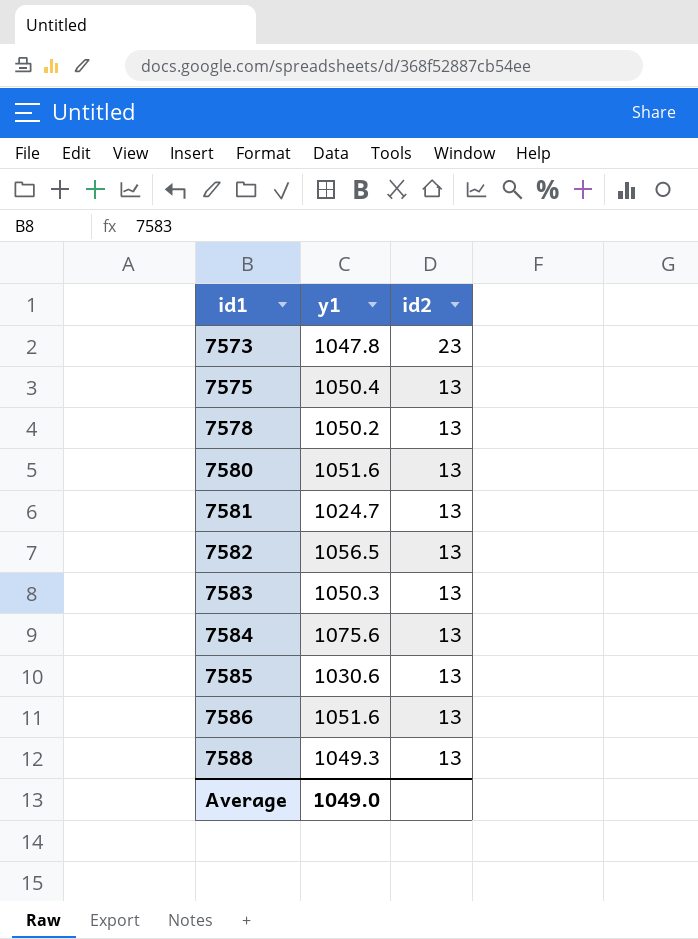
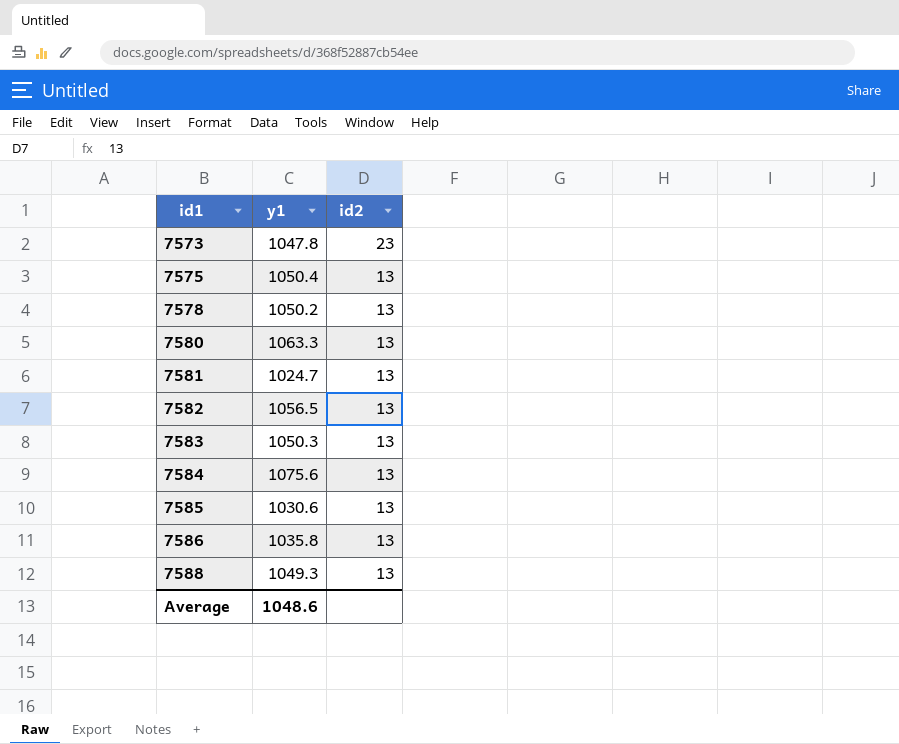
7580 | y1: 1051.6 -> 1063.3
7586 | y1: 1051.6 -> 1035.8
Average | y1: 1049.0 -> 1048.6

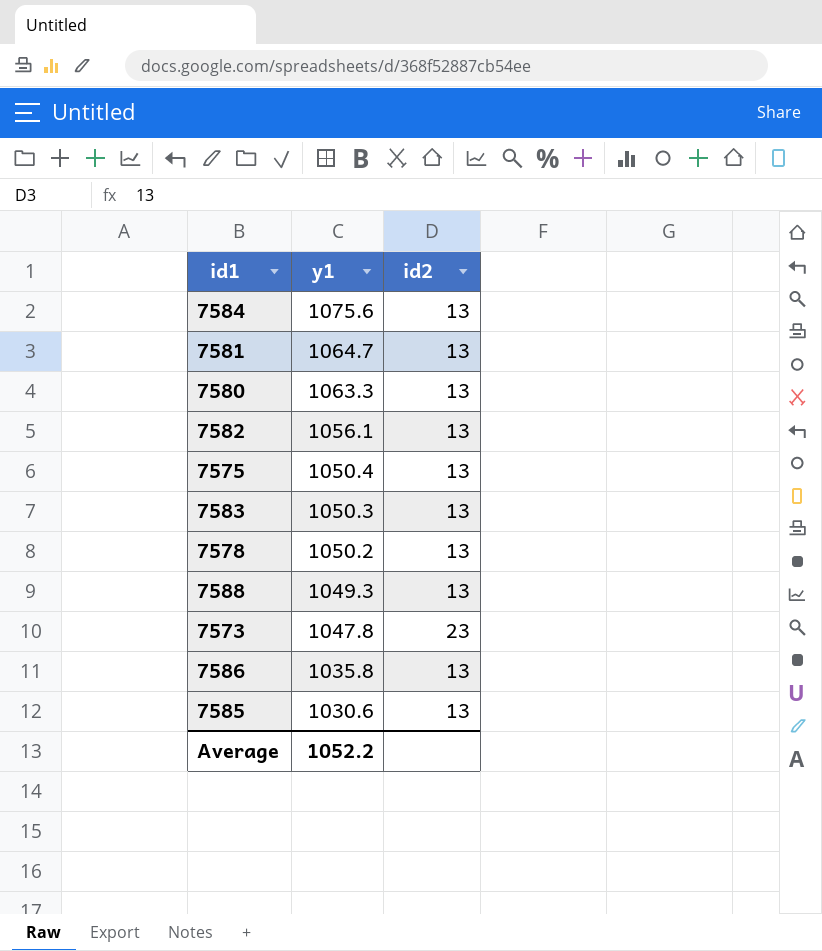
row order: id1 ascending -> y1 descending
7581 | y1: 1024.7 -> 1064.7
7582 | y1: 1056.5 -> 1056.1
Average | y1: 1048.6 -> 1052.2

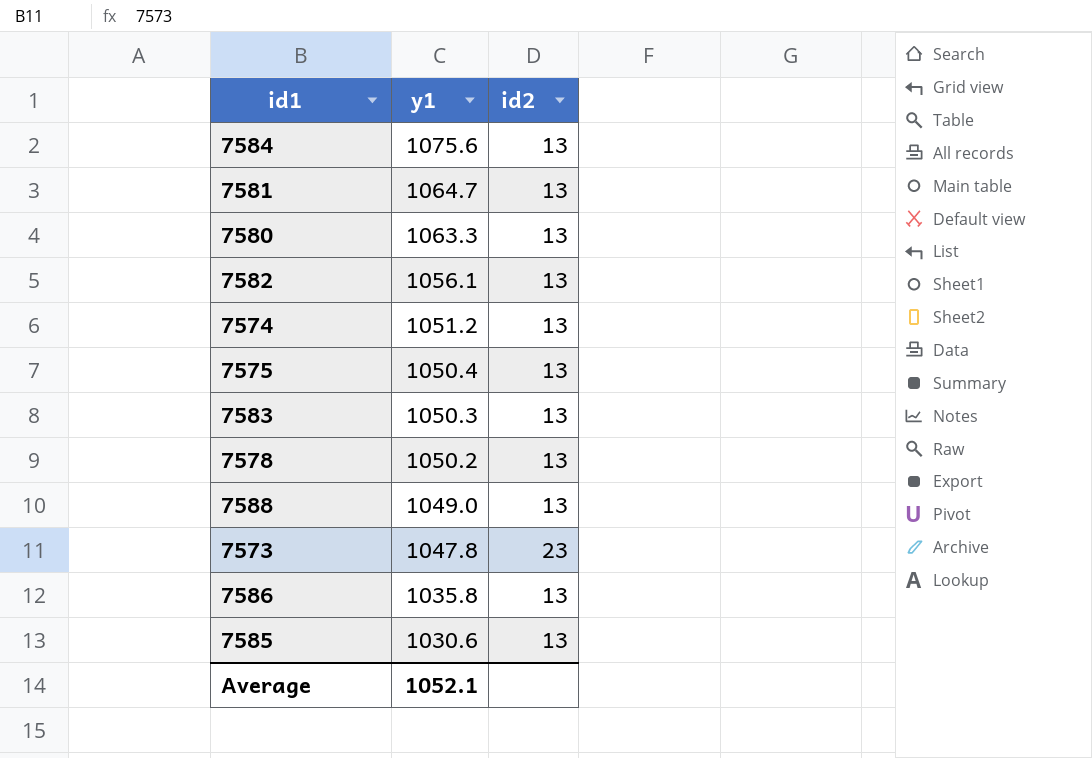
row 7574: none -> 1051.2 | 13
7588 | y1: 1049.3 -> 1049.0
Average | y1: 1052.2 -> 1052.1

